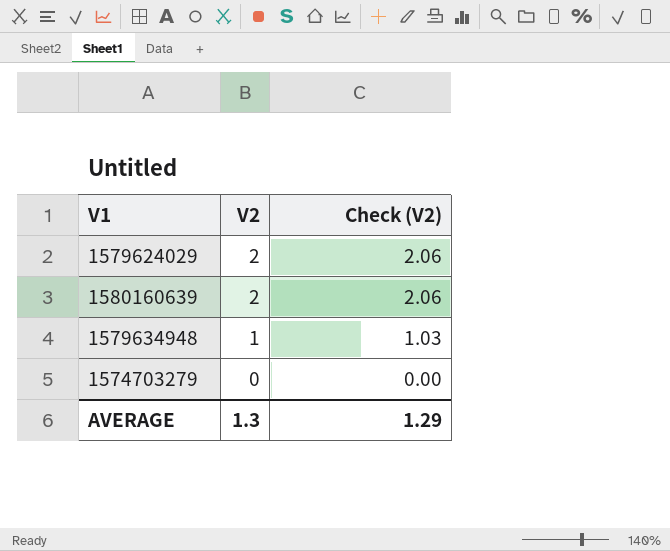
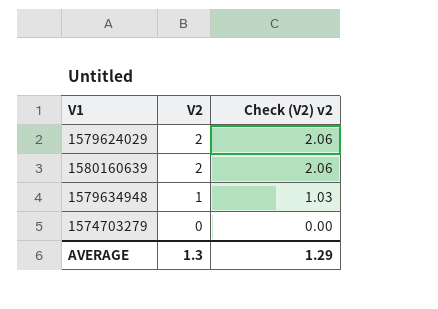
column name: Check (V2) -> Check (V2) v2

